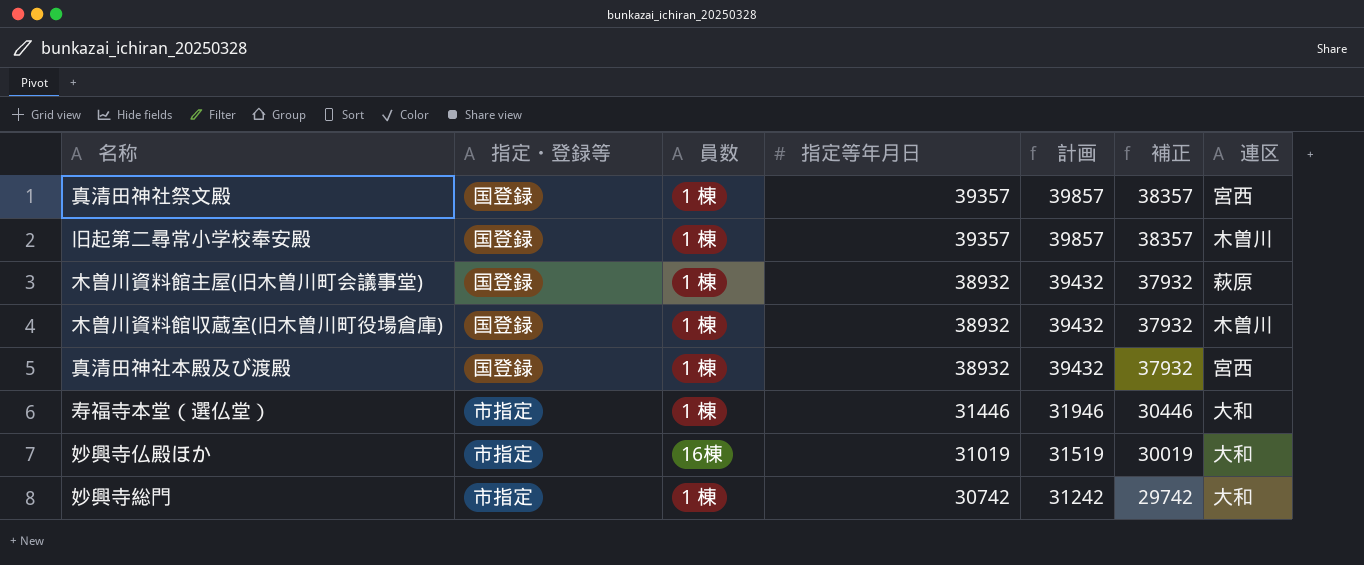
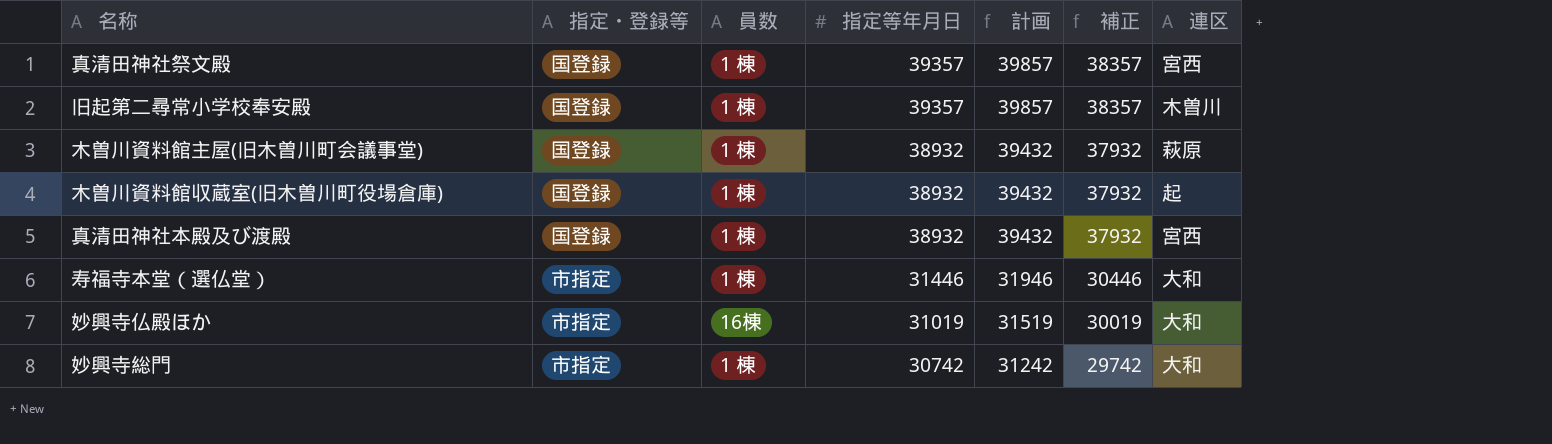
木曽川資料館収蔵室(旧木曽川町役場倉庫) | 連区: 木曽川 -> 起

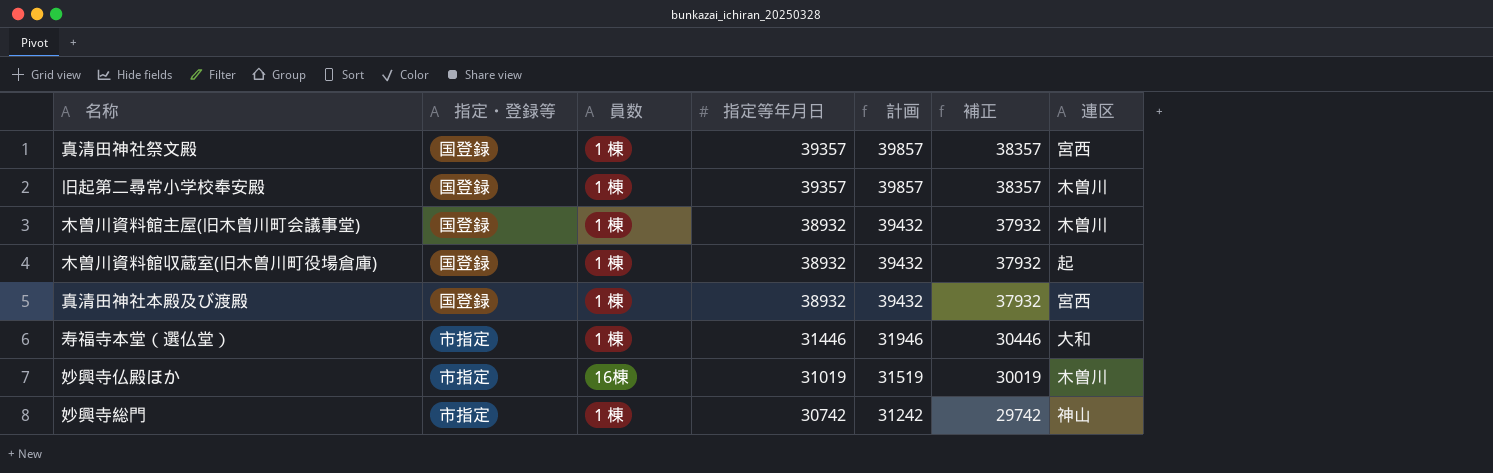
木曽川資料館主屋(旧木曽川町会議事堂) | 連区: 萩原 -> 木曽川
妙興寺仏殿ほか | 連区: 大和 -> 木曽川
妙興寺総門 | 連区: 大和 -> 神山

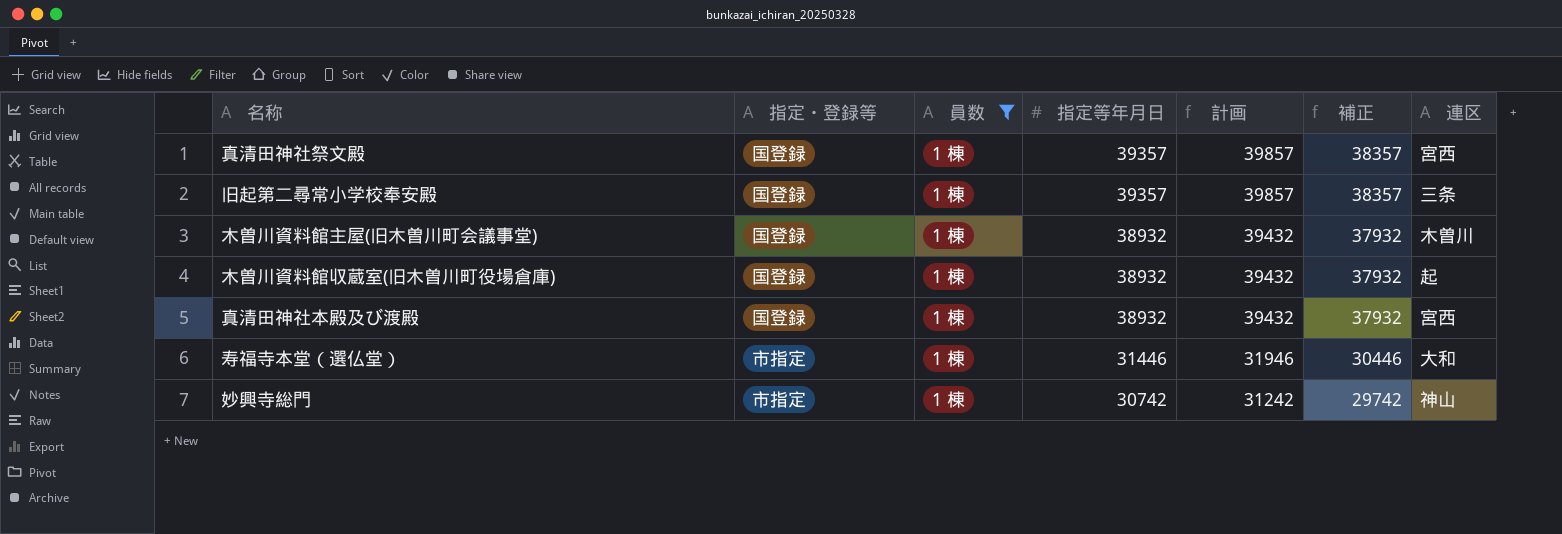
filter: none -> 員数 = 1 棟
旧起第二尋常小学校奉安殿 | 連区: 木曽川 -> 三条

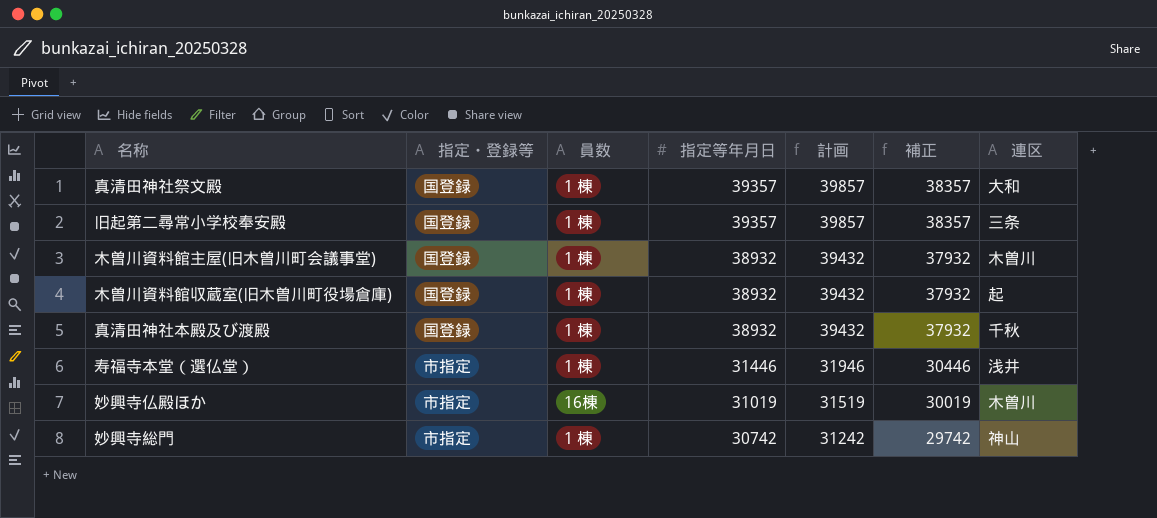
filter: 員数 = 1 棟 -> none
真清田神社祭文殿 | 連区: 宮西 -> 大和
真清田神社本殿及び渡殿 | 連区: 宮西 -> 千秋
寿福寺本堂（選仏堂） | 連区: 大和 -> 浅井

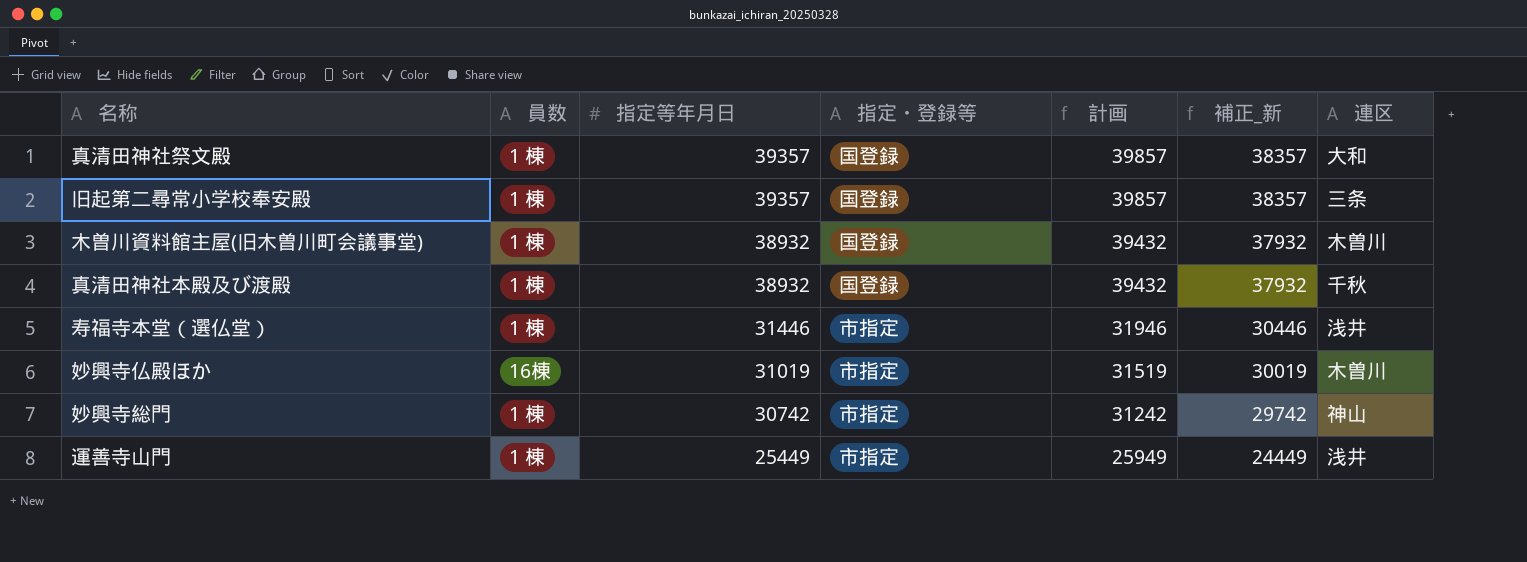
column 指定・登録等 | position: 2 -> 4
column name: 補正 -> 補正_新
row 木曽川資料館収蔵室(旧木曽川町役場倉庫): 国登録 | 1 棟 | 38932 | 39432 | 37932 | 起 -> none
row 運善寺山門: none -> 1 棟 | 25449 | 市指定 | 25949 | 24449 | 浅井

